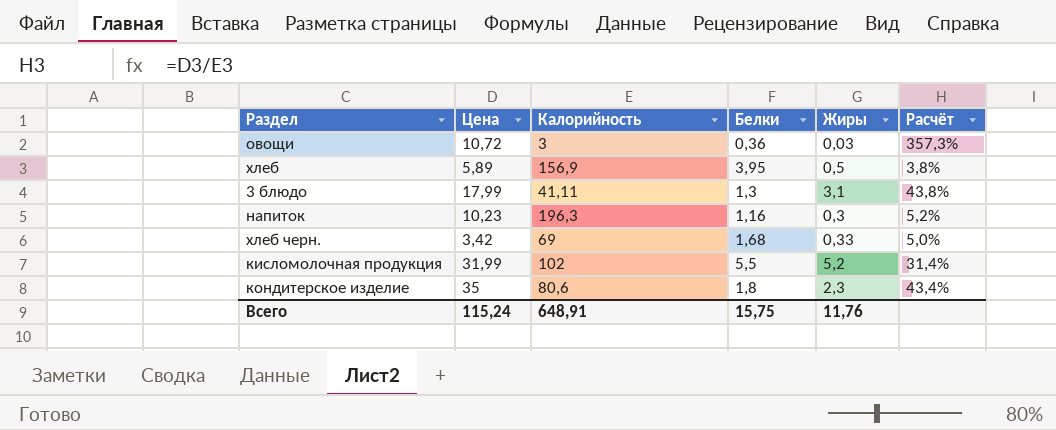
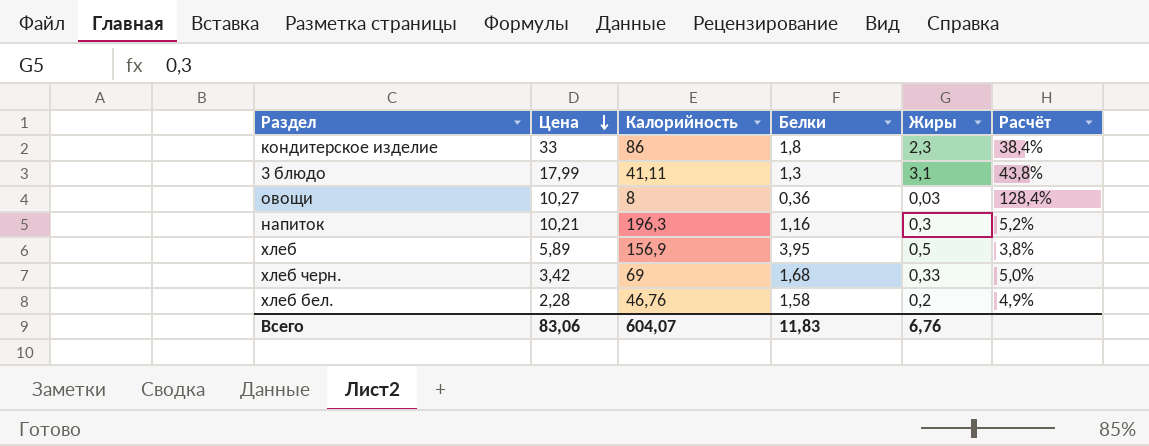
row order: none -> Цена descending
row кисломолочная продукция: 31,99 | 102 | 5,5 | 5,2 | 31,4% -> none
кондитерское изделие | Цена: 35 -> 33
кондитерское изделие | Калорийность: 80,6 -> 86
кондитерское изделие | Расчёт: 43,4% -> 38,4%
овощи | Цена: 10,72 -> 10,27
овощи | Калорийность: 3 -> 8
овощи | Расчёт: 357,3% -> 128,4%
напиток | Цена: 10,23 -> 10,21
row хлеб бел.: none -> 2,28 | 46,76 | 1,58 | 0,2 | 4,9%
Всего | Цена: 115,24 -> 83,06
Всего | Калорийность: 648,91 -> 604,07
Всего | Белки: 15,75 -> 11,83
Всего | Жиры: 11,76 -> 6,76

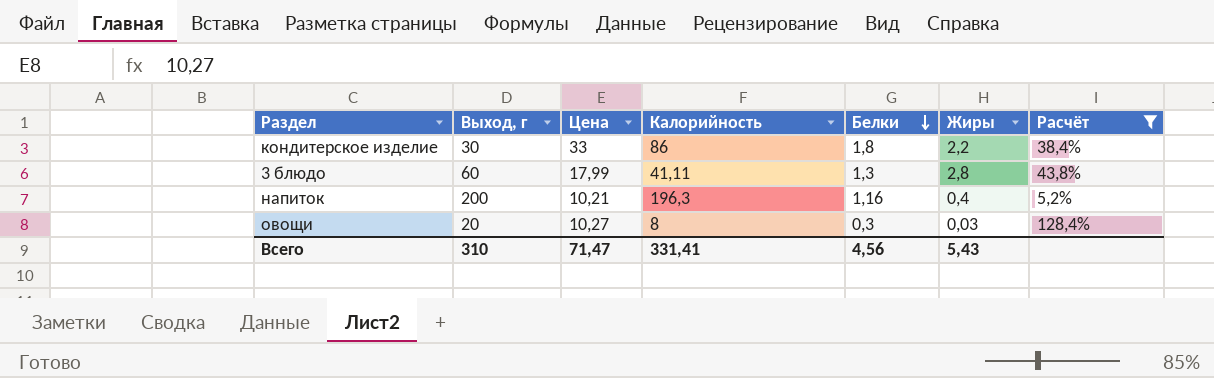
filter: none -> Расчёт >= 5,2%
row order: Цена descending -> Белки descending
column Выход, г | position: none -> 2
кондитерское изделие | Жиры: 2,3 -> 2,2
3 блюдо | Жиры: 3,1 -> 2,8
напиток | Жиры: 0,3 -> 0,4
овощи | Белки: 0,36 -> 0,3
Всего | Цена: 83,06 -> 71,47
Всего | Калорийность: 604,07 -> 331,41
Всего | Белки: 11,83 -> 4,56
Всего | Жиры: 6,76 -> 5,43

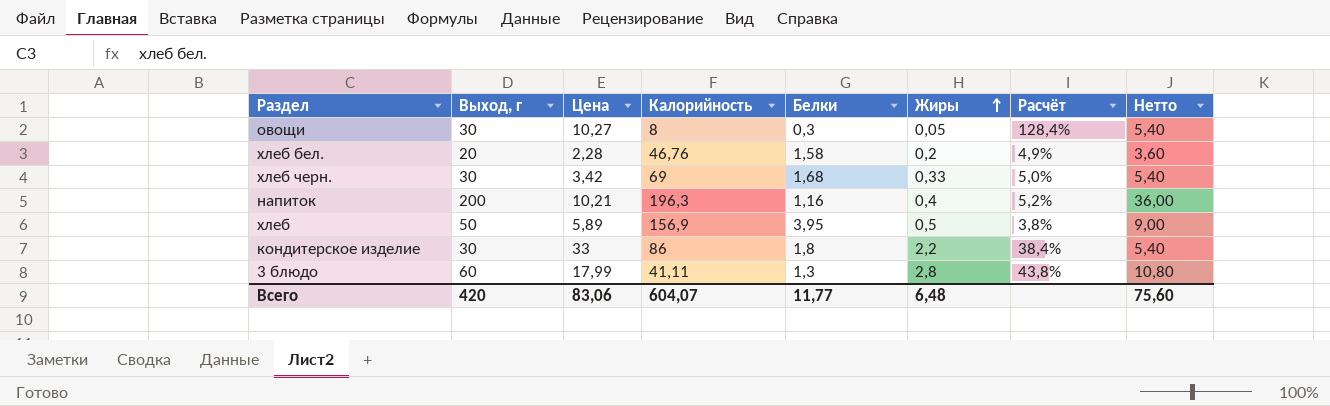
filter: Расчёт >= 5,2% -> none
row order: Белки descending -> Жиры ascending
column Нетто | formula: none -> [Выход, г] * 0,18
овощи | Выход, г: 20 -> 30
овощи | Жиры: 0,03 -> 0,05
Всего | Выход, г: 310 -> 420
Всего | Цена: 71,47 -> 83,06
Всего | Калорийность: 331,41 -> 604,07
Всего | Белки: 4,56 -> 11,77
Всего | Жиры: 5,43 -> 6,48

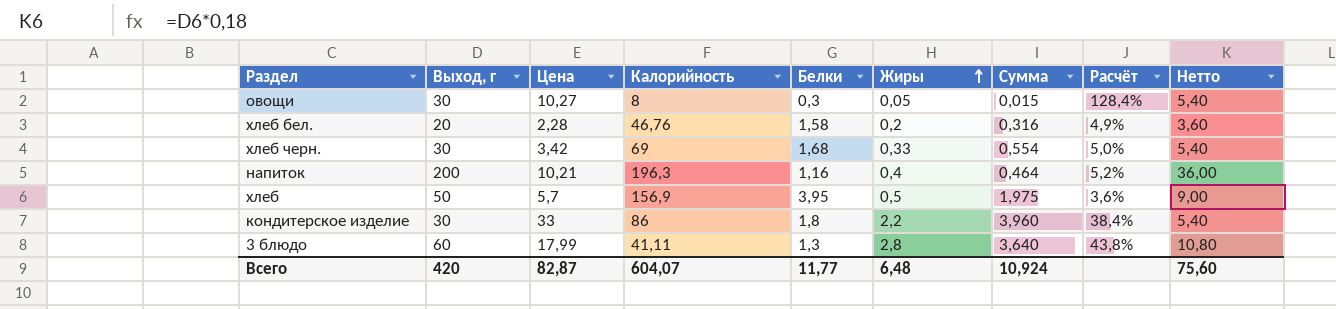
column Сумма | formula: none -> [Белки] * [Жиры]
хлеб | Цена: 5,89 -> 5,7
хлеб | Расчёт: 3,8% -> 3,6%
Всего | Цена: 83,06 -> 82,87

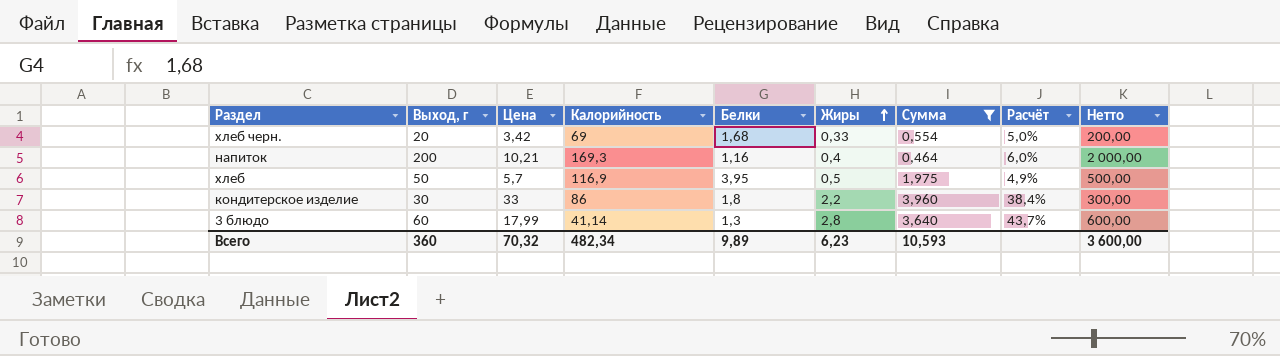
filter: none -> Сумма >= 0,464
column Нетто | formula: [Выход, г] * 0,18 -> [Выход, г] * 10
хлеб черн. | Выход, г: 30 -> 20
напиток | Калорийность: 196,3 -> 169,3
напиток | Расчёт: 5,2% -> 6,0%
хлеб | Калорийность: 156,9 -> 116,9
хлеб | Расчёт: 3,6% -> 4,9%
3 блюдо | Калорийность: 41,11 -> 41,14
3 блюдо | Расчёт: 43,8% -> 43,7%
Всего | Выход, г: 420 -> 360
Всего | Цена: 82,87 -> 70,32
Всего | Калорийность: 604,07 -> 482,34
Всего | Белки: 11,77 -> 9,89
Всего | Жиры: 6,48 -> 6,23
Всего | Сумма: 10,924 -> 10,593
Всего | Нетто: 75,60 -> 3 600,00

